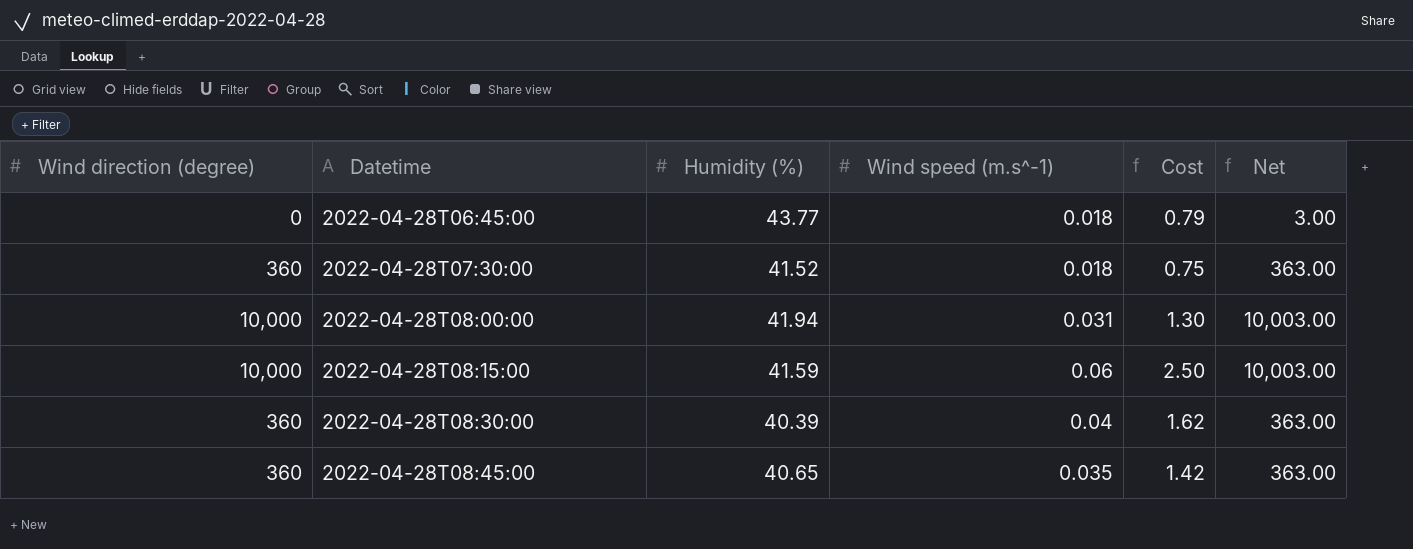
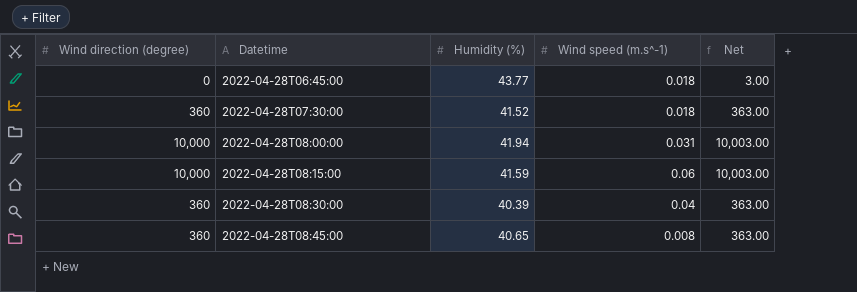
column Cost | formula: [Humidity (%)] * [Wind speed (m.s^-1)] -> none
2022-04-28T08:45:00 | Wind speed (m.s^-1): 0.035 -> 0.008

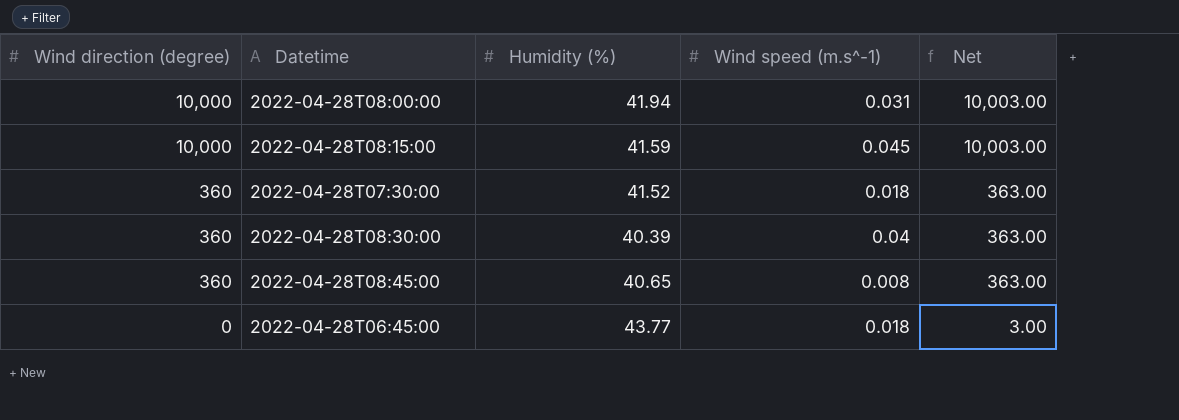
row order: Datetime ascending -> Wind direction (degree) descending
2022-04-28T08:15:00 | Wind speed (m.s^-1): 0.06 -> 0.045

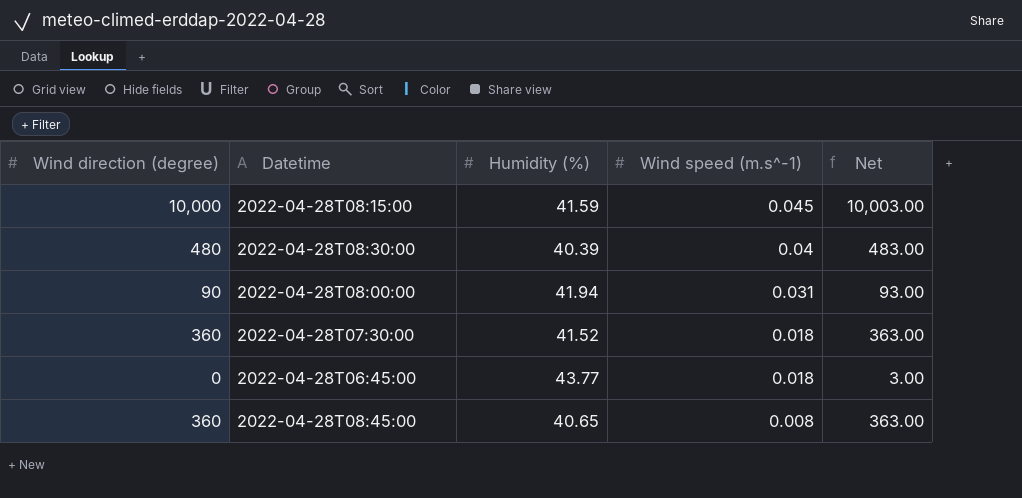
row order: Wind direction (degree) descending -> Wind speed (m.s^-1) descending
2022-04-28T08:30:00 | Wind direction (degree): 360 -> 480
2022-04-28T08:30:00 | Net: 363.00 -> 483.00
2022-04-28T08:00:00 | Wind direction (degree): 10,000 -> 90
2022-04-28T08:00:00 | Net: 10,003.00 -> 93.00

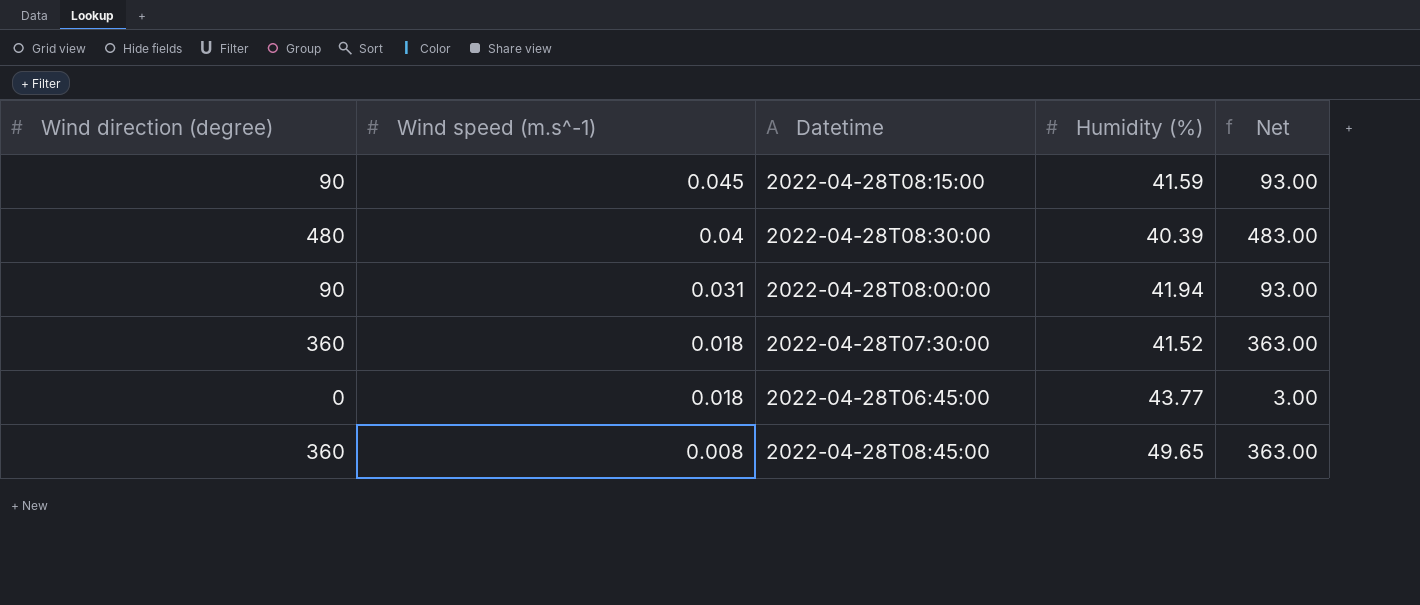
column Wind speed (m.s^-1) | position: 4 -> 2
2022-04-28T08:15:00 | Wind direction (degree): 10,000 -> 90
2022-04-28T08:15:00 | Net: 10,003.00 -> 93.00
2022-04-28T08:45:00 | Humidity (%): 40.65 -> 49.65

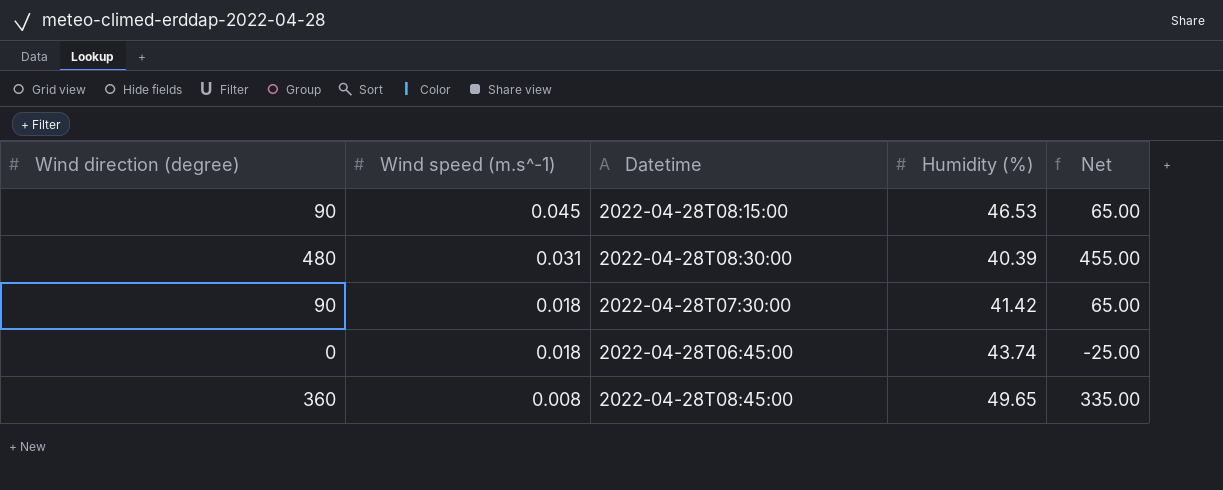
column Net | formula: [Wind direction (degree)] + 3 -> [Wind direction (degree)] - 25
row 2022-04-28T08:00:00: 90 | 0.031 | 41.94 | 93.00 -> none
2022-04-28T08:15:00 | Humidity (%): 41.59 -> 46.53
2022-04-28T08:30:00 | Wind speed (m.s^-1): 0.04 -> 0.031
2022-04-28T07:30:00 | Wind direction (degree): 360 -> 90
2022-04-28T07:30:00 | Humidity (%): 41.52 -> 41.42
2022-04-28T06:45:00 | Humidity (%): 43.77 -> 43.74

